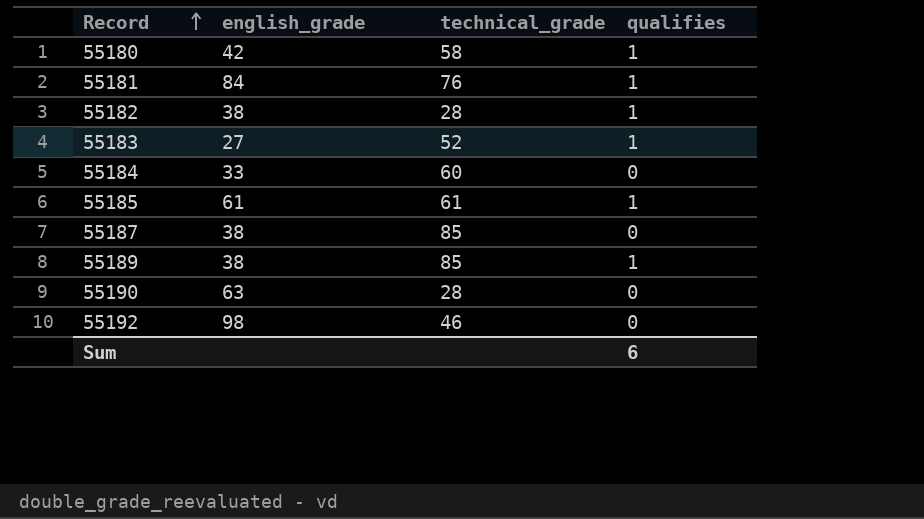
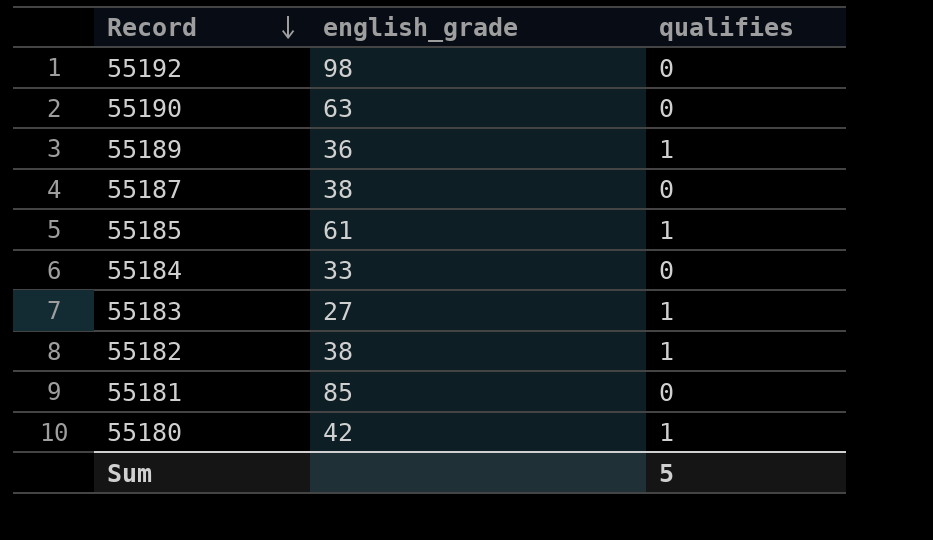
row order: Record ascending -> Record descending
column technical_grade | position: 3 -> none
55189 | english_grade: 38 -> 36
55181 | english_grade: 84 -> 85
55181 | qualifies: 1 -> 0
Sum | qualifies: 6 -> 5

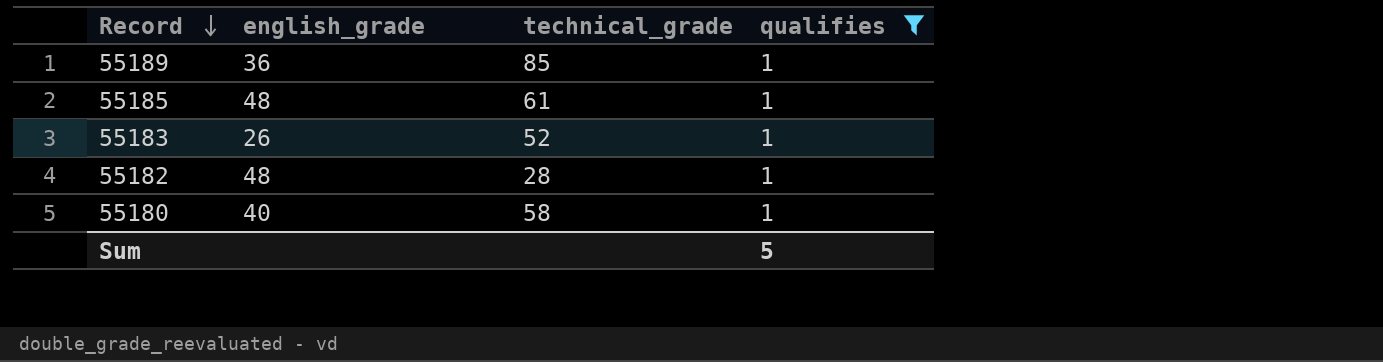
filter: none -> qualifies = 1
column technical_grade | position: none -> 3
55185 | english_grade: 61 -> 48
55183 | english_grade: 27 -> 26
55182 | english_grade: 38 -> 48
55180 | english_grade: 42 -> 40

